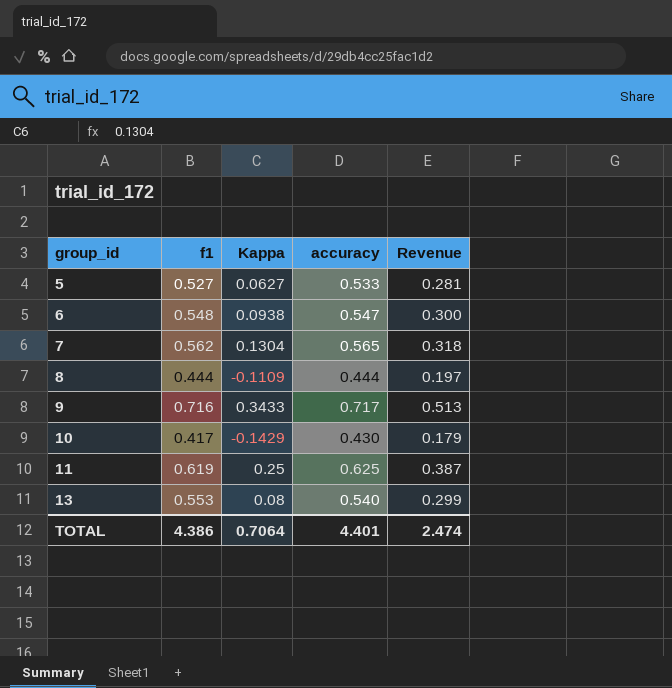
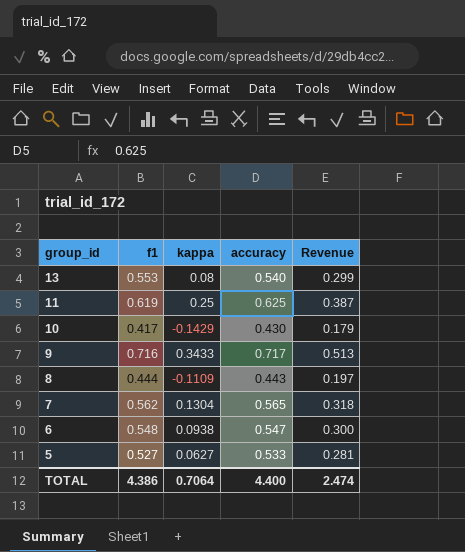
row order: group_id ascending -> group_id descending
column name: Kappa -> kappa
8 | accuracy: 0.444 -> 0.443
TOTAL | accuracy: 4.401 -> 4.400

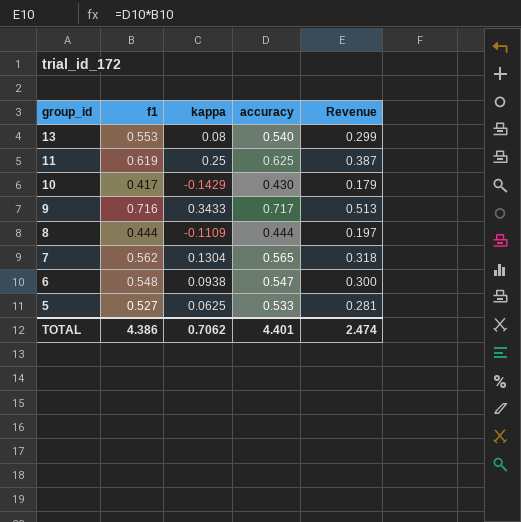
8 | accuracy: 0.443 -> 0.444
5 | kappa: 0.0627 -> 0.0625
TOTAL | kappa: 0.7064 -> 0.7062
TOTAL | accuracy: 4.400 -> 4.401

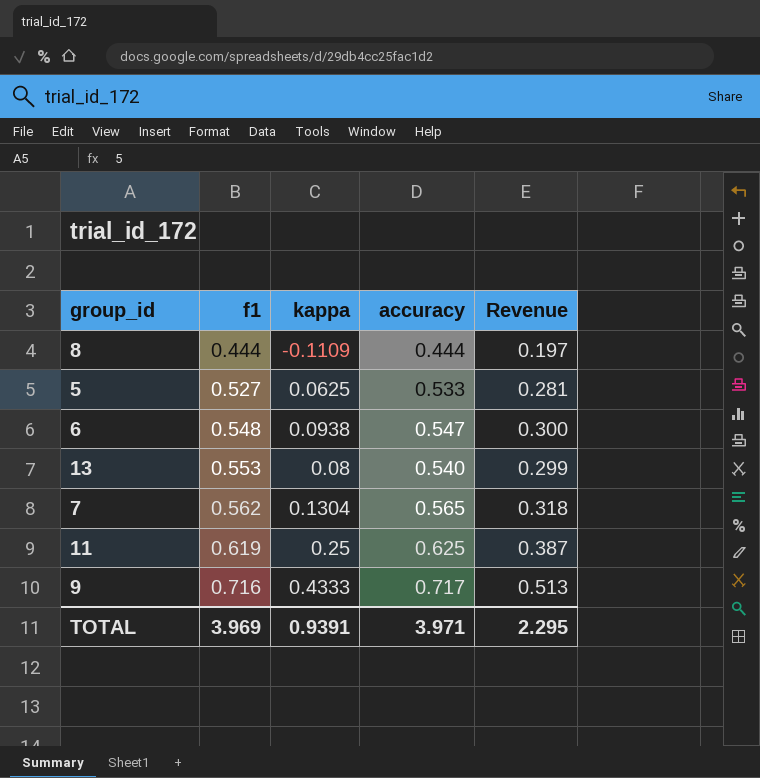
row order: group_id descending -> f1 ascending
row 10: 0.417 | -0.1429 | 0.430 | 0.179 -> none
9 | kappa: 0.3433 -> 0.4333
TOTAL | f1: 4.386 -> 3.969
TOTAL | kappa: 0.7062 -> 0.9391
TOTAL | accuracy: 4.401 -> 3.971
TOTAL | Revenue: 2.474 -> 2.295

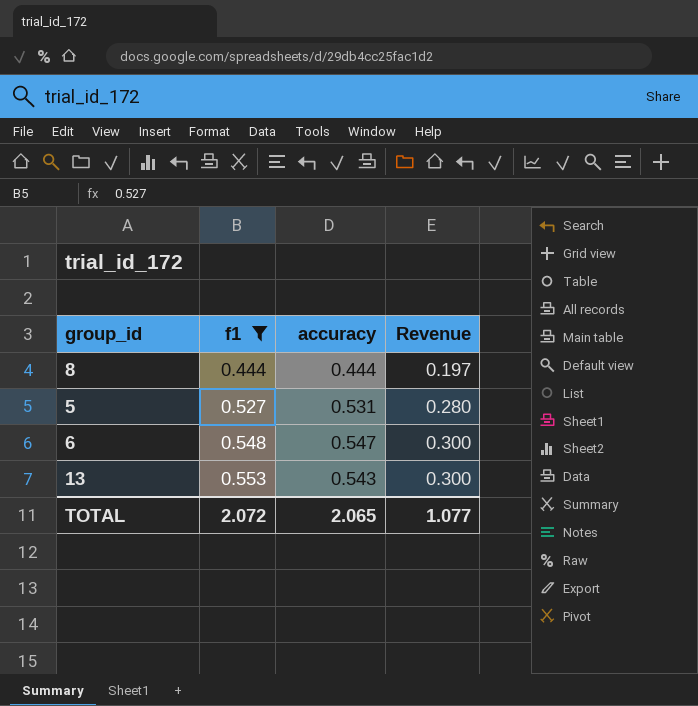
filter: none -> f1 <= 0.553
column kappa | position: 3 -> none
5 | accuracy: 0.533 -> 0.531
5 | Revenue: 0.281 -> 0.280
13 | accuracy: 0.540 -> 0.543
13 | Revenue: 0.299 -> 0.300
TOTAL | f1: 3.969 -> 2.072
TOTAL | accuracy: 3.971 -> 2.065
TOTAL | Revenue: 2.295 -> 1.077

